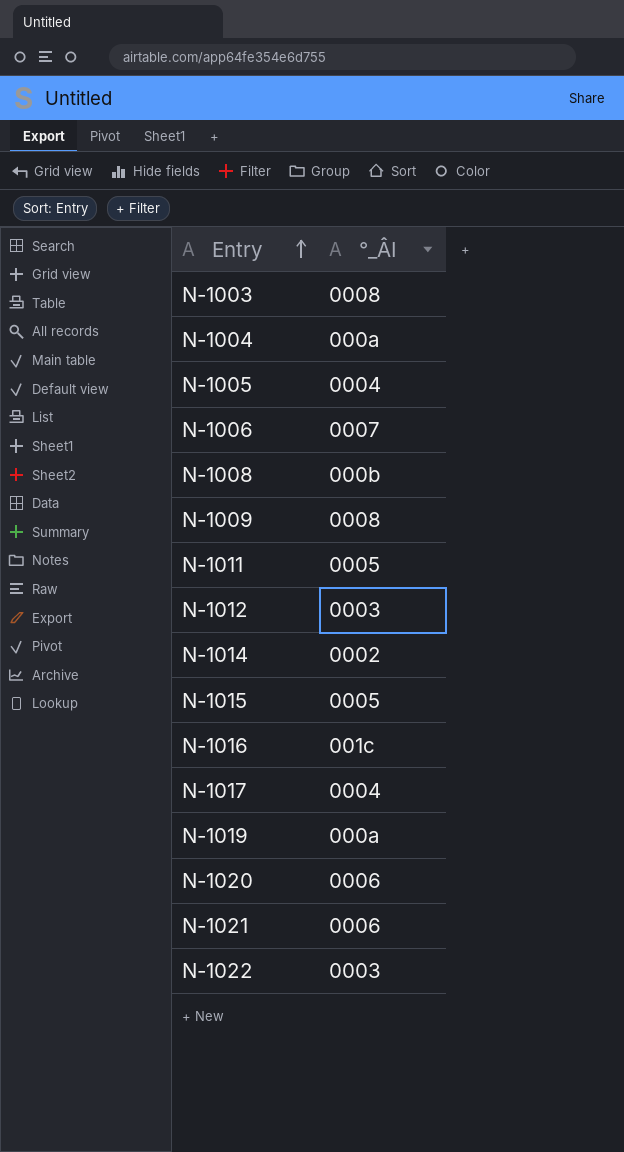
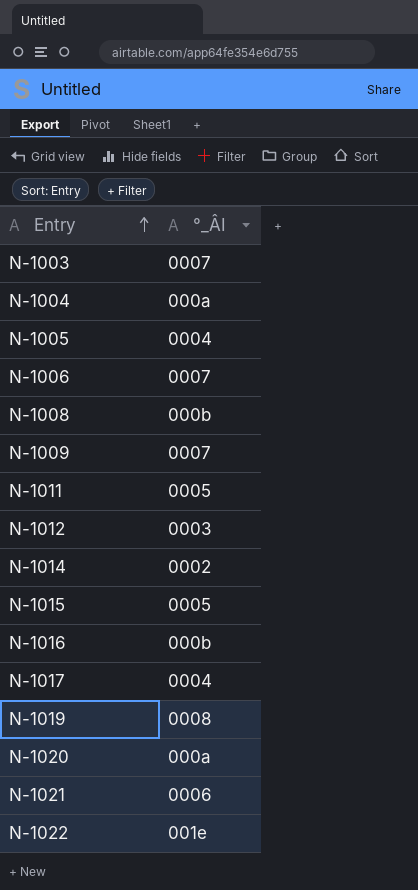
N-1003 | °_ÂI: 0008 -> 0007
N-1009 | °_ÂI: 0008 -> 0007
N-1016 | °_ÂI: 001c -> 000b
N-1019 | °_ÂI: 000a -> 0008
N-1020 | °_ÂI: 0006 -> 000a
N-1022 | °_ÂI: 0003 -> 001e

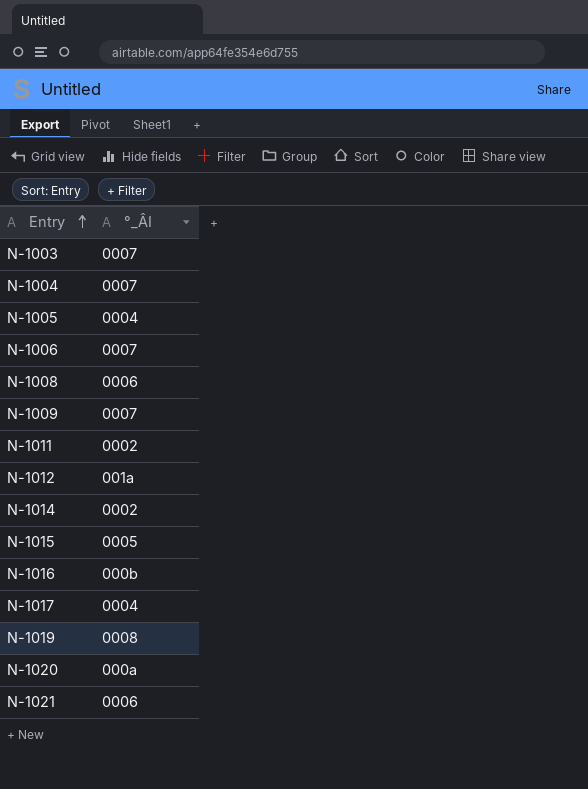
row N-1022: 001e -> none
N-1004 | °_ÂI: 000a -> 0007
N-1008 | °_ÂI: 000b -> 0006
N-1011 | °_ÂI: 0005 -> 0002
N-1012 | °_ÂI: 0003 -> 001a

